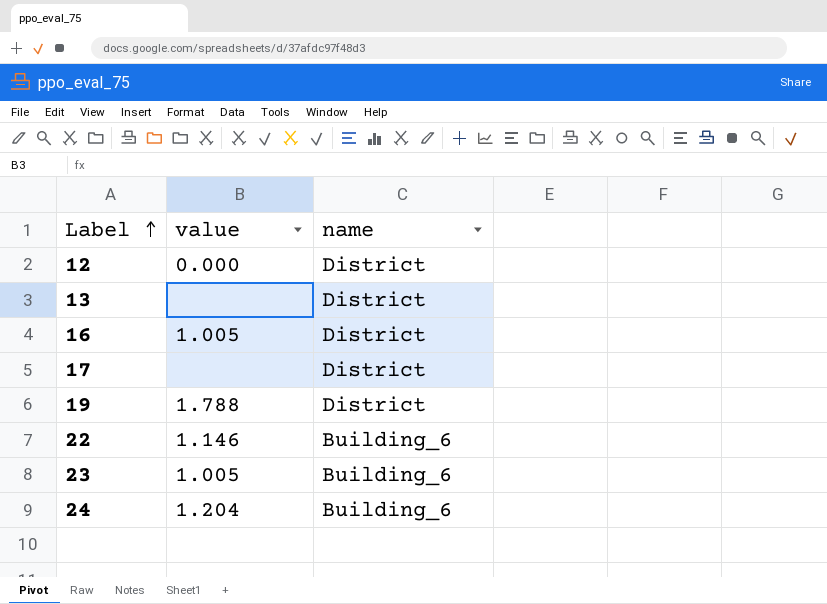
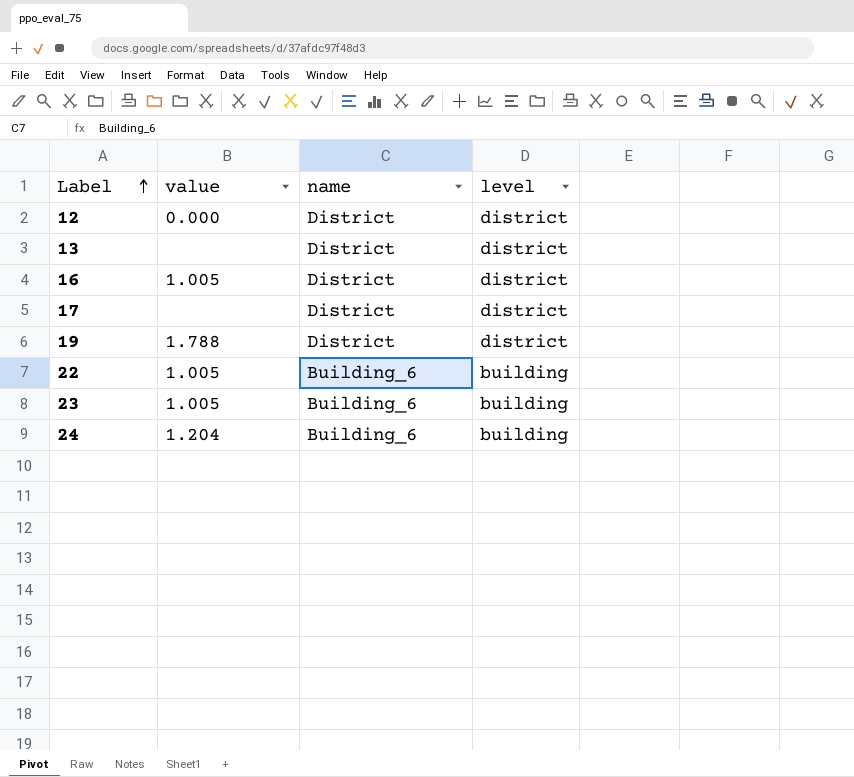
column level | position: none -> 4
22 | value: 1.146 -> 1.005

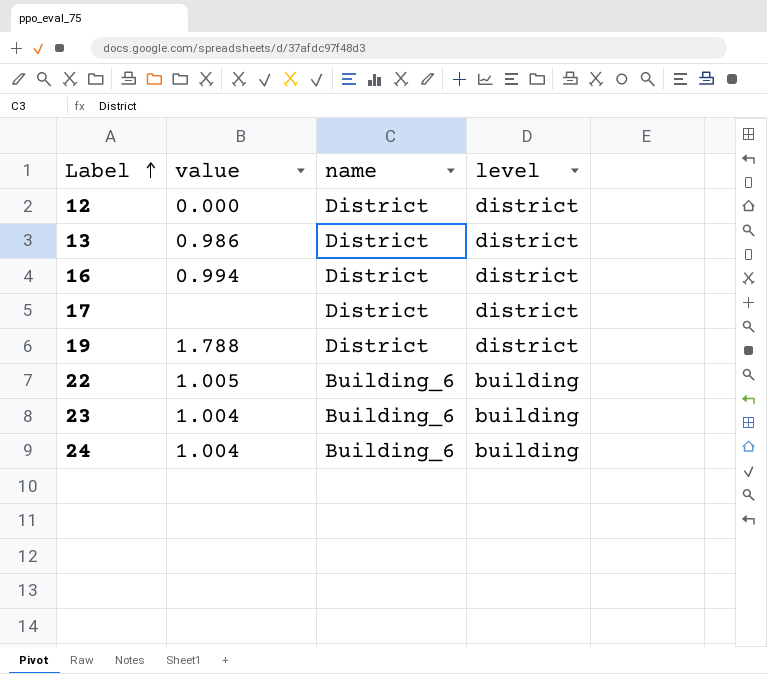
13 | value: none -> 0.986
16 | value: 1.005 -> 0.994
23 | value: 1.005 -> 1.004
24 | value: 1.204 -> 1.004

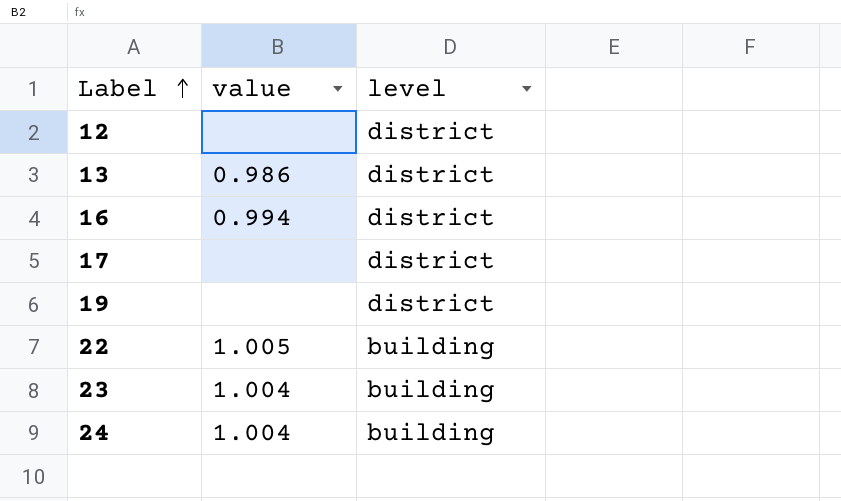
column name | position: 3 -> none
12 | value: 0.000 -> none
19 | value: 1.788 -> none

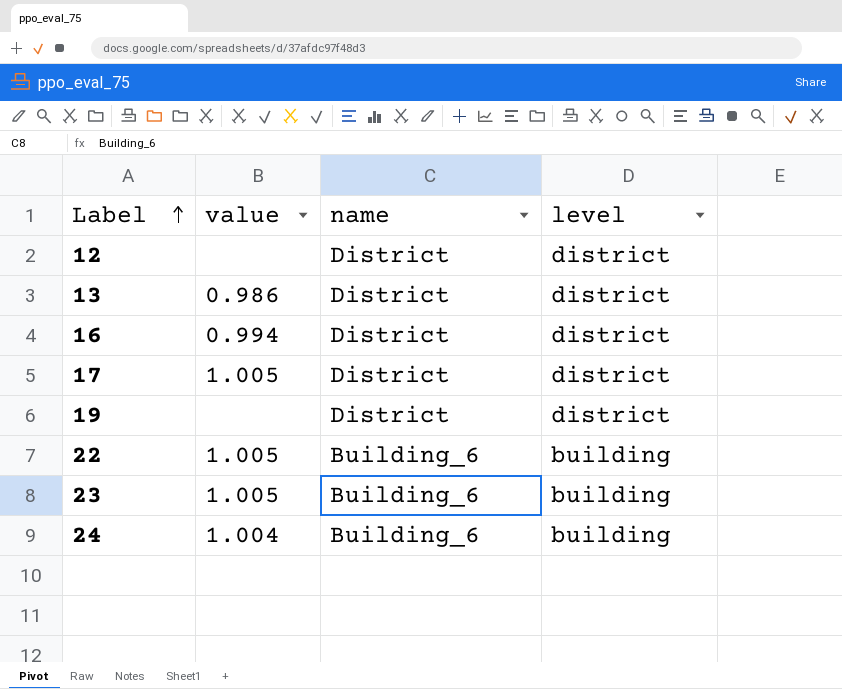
column name | position: none -> 3
17 | value: none -> 1.005
23 | value: 1.004 -> 1.005

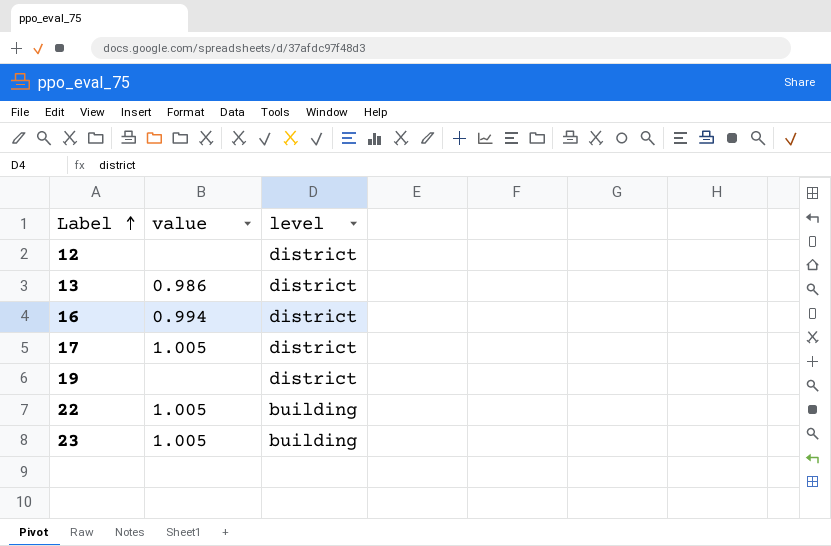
column name | position: 3 -> none
row 24: 1.004 | Building_6 | building -> none

